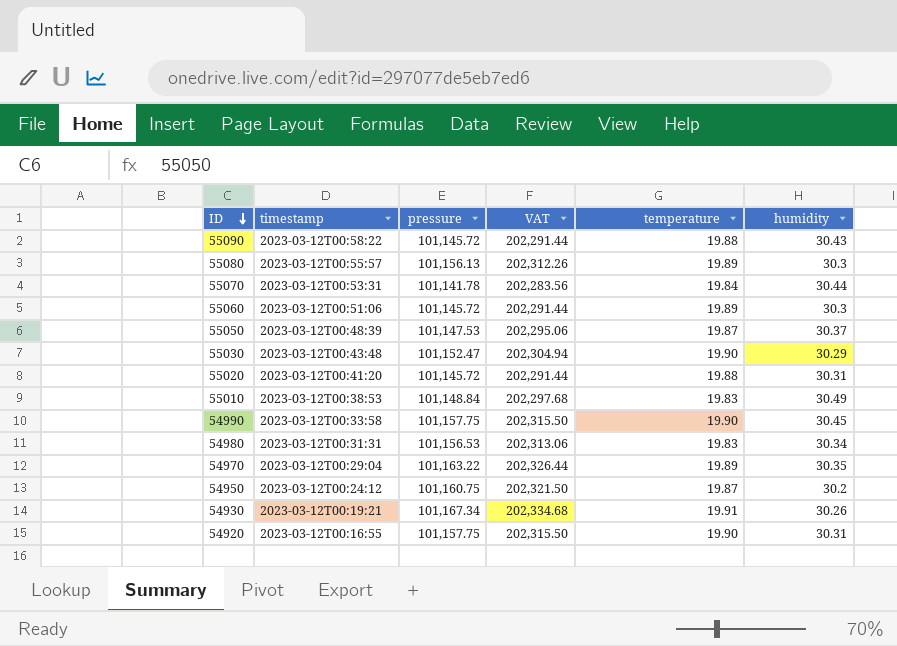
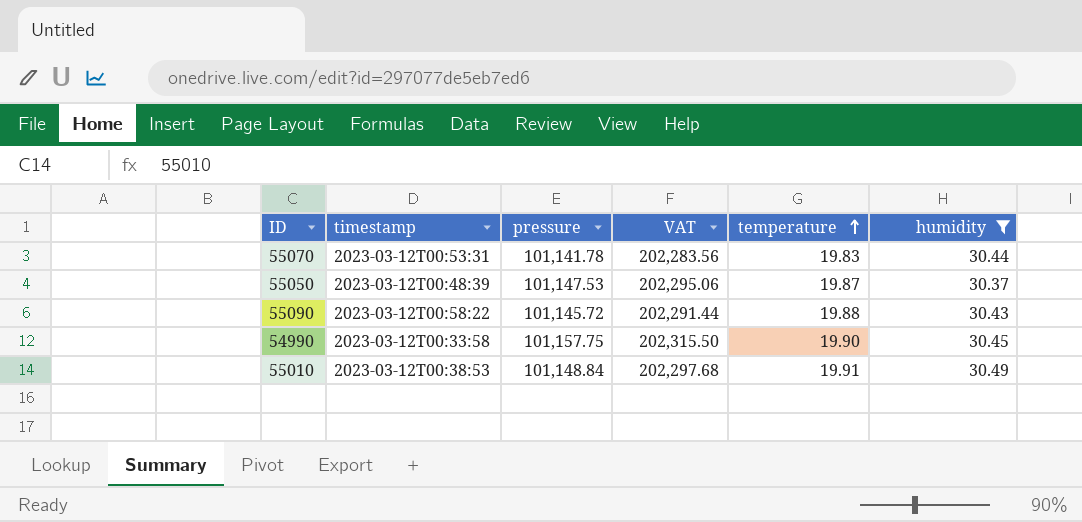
filter: none -> humidity >= 30.37
row order: ID descending -> temperature ascending
55070 | temperature: 19.84 -> 19.83
55010 | temperature: 19.83 -> 19.91

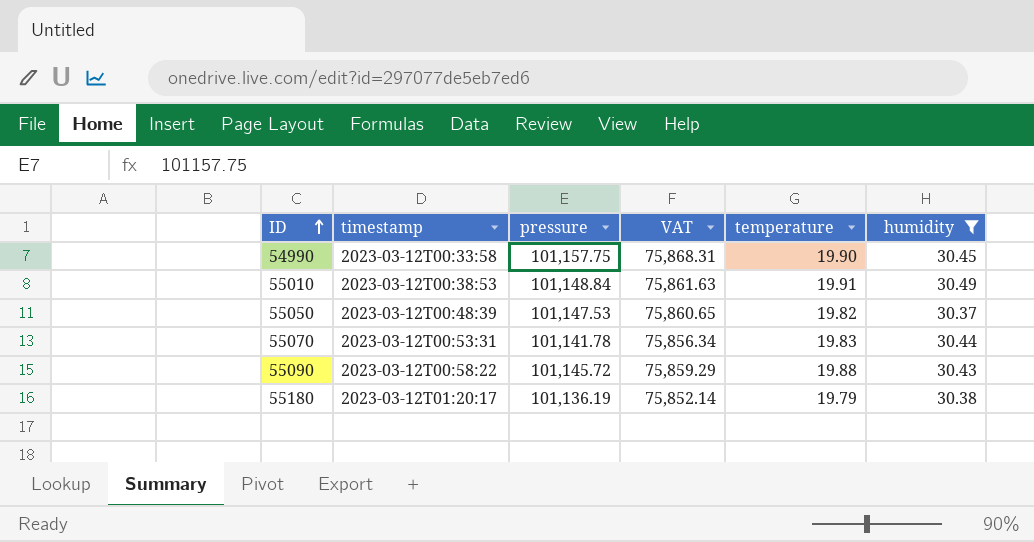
row order: temperature ascending -> ID ascending
column VAT | formula: [pressure] * 2 -> [pressure] * 0.75
55050 | temperature: 19.87 -> 19.82
row 55180: none -> 2023-03-12T01:20:17 | 101,136.19 | 75,852.14 | 19.79 | 30.38

